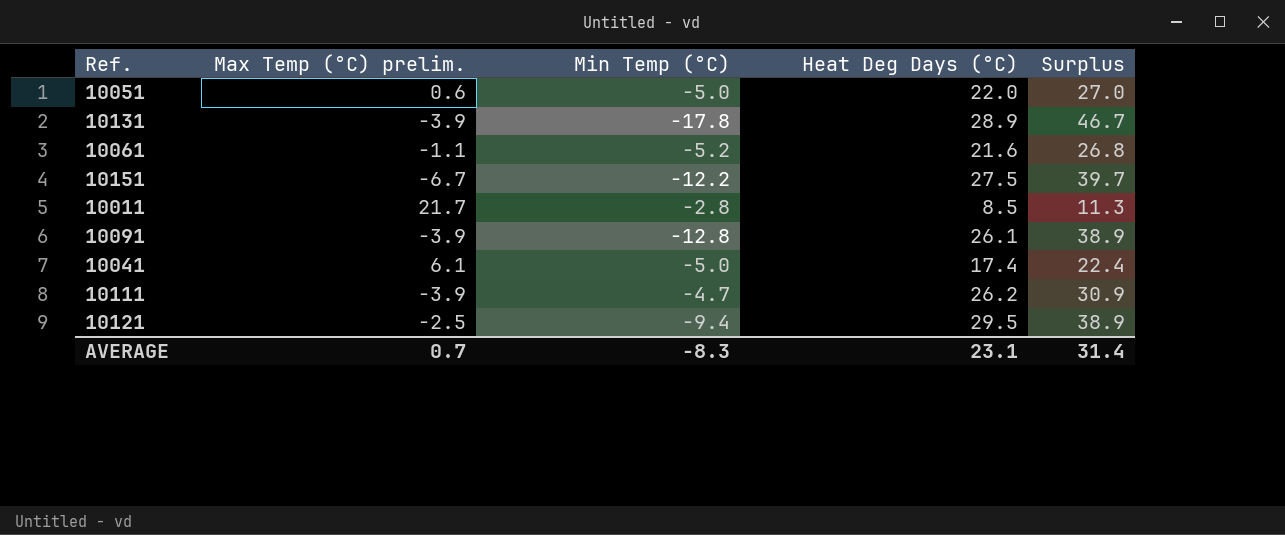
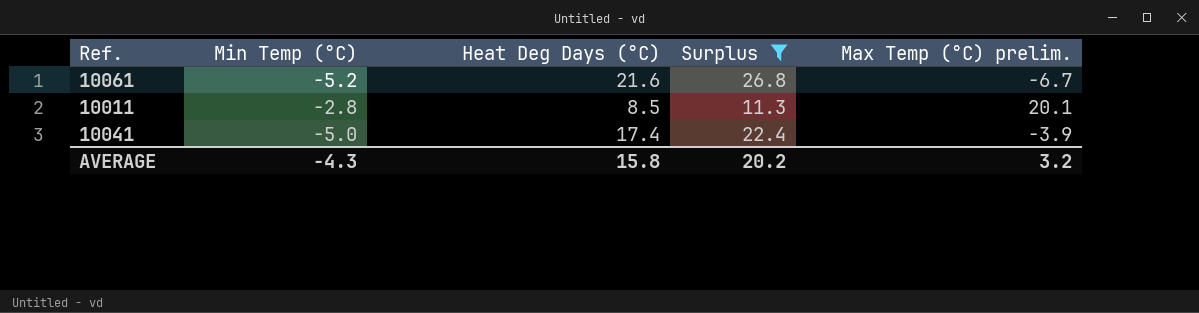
filter: none -> Surplus <= 26.8
column Max Temp (°C) prelim. | position: 2 -> 5
10061 | Max Temp (°C) prelim.: -1.1 -> -6.7
10011 | Max Temp (°C) prelim.: 21.7 -> 20.1
10041 | Max Temp (°C) prelim.: 6.1 -> -3.9
AVERAGE | Min Temp (°C): -8.3 -> -4.3
AVERAGE | Heat Deg Days (°C): 23.1 -> 15.8
AVERAGE | Surplus: 31.4 -> 20.2
AVERAGE | Max Temp (°C) prelim.: 0.7 -> 3.2

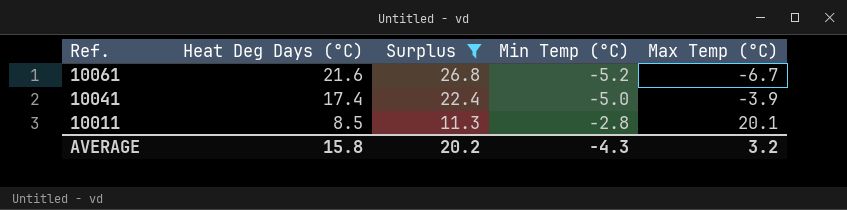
row order: none -> Ref. descending
column Min Temp (°C) | position: 2 -> 4
column name: Max Temp (°C) prelim. -> Max Temp (°C)

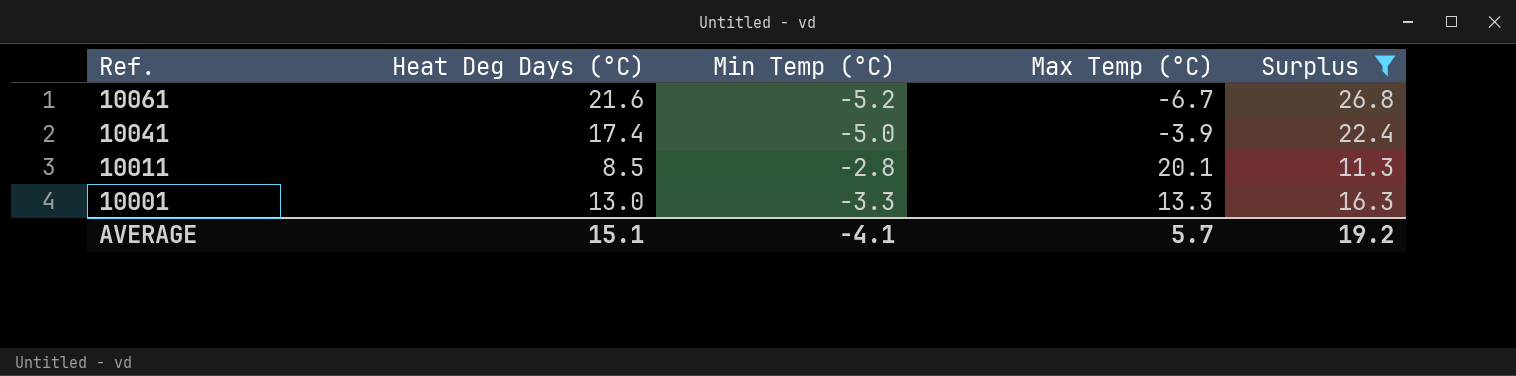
column Surplus | position: 3 -> 5
row 10001: none -> 13.0 | -3.3 | 13.3 | 16.3
AVERAGE | Heat Deg Days (°C): 15.8 -> 15.1
AVERAGE | Min Temp (°C): -4.3 -> -4.1
AVERAGE | Max Temp (°C): 3.2 -> 5.7
AVERAGE | Surplus: 20.2 -> 19.2

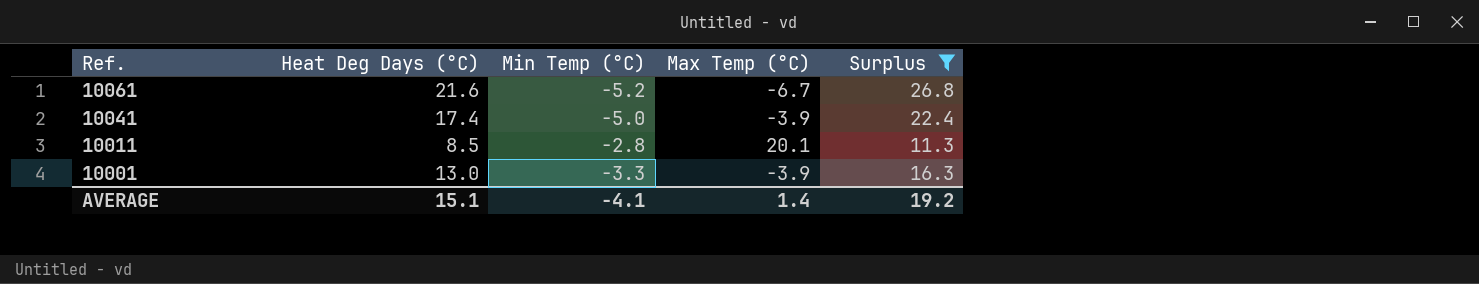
10001 | Max Temp (°C): 13.3 -> -3.9
AVERAGE | Max Temp (°C): 5.7 -> 1.4

